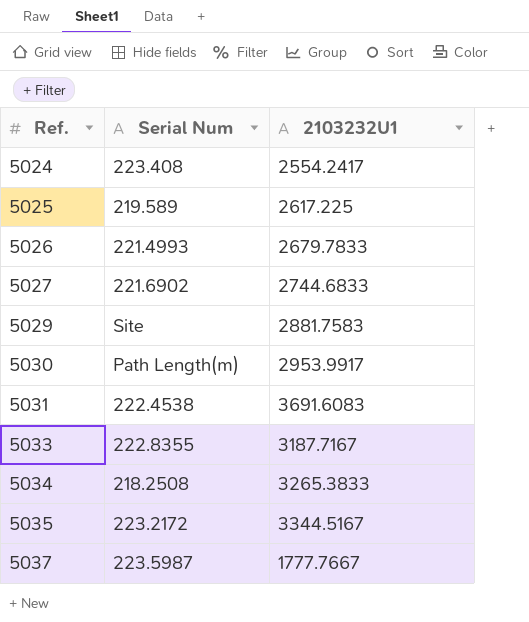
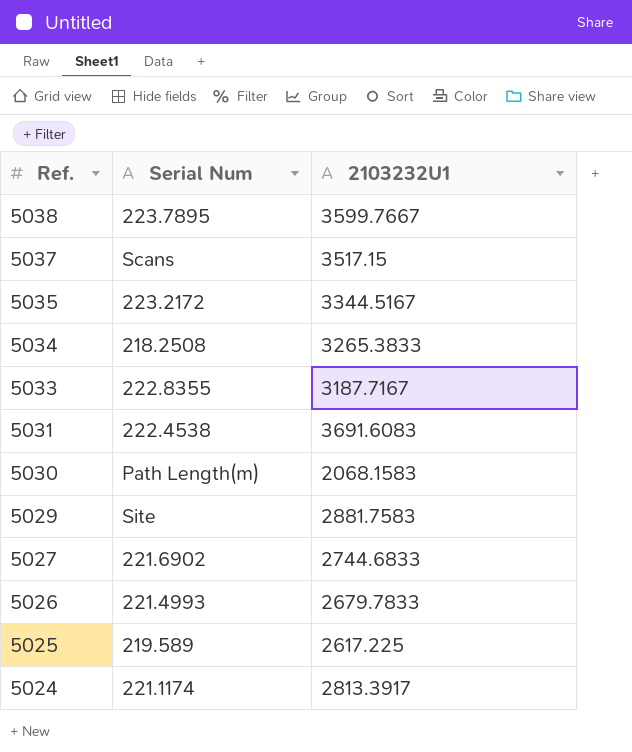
row order: Ref. ascending -> Ref. descending
row 5038: none -> 223.7895 | 3599.7667
5037 | Serial Num: 223.5987 -> Scans
5037 | 2103232U1: 1777.7667 -> 3517.15
5030 | 2103232U1: 2953.9917 -> 2068.1583
5024 | Serial Num: 223.408 -> 221.1174
5024 | 2103232U1: 2554.2417 -> 2813.3917

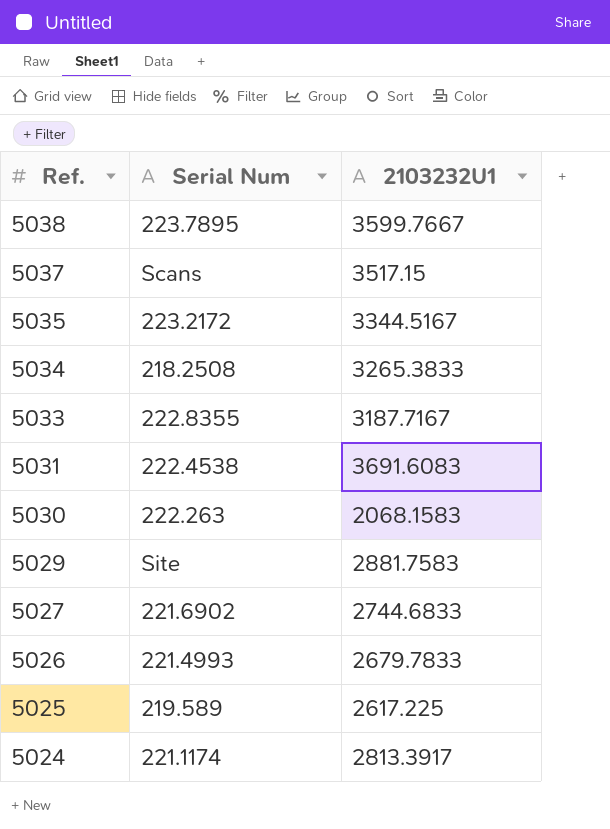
5030 | Serial Num: Path Length(m) -> 222.263

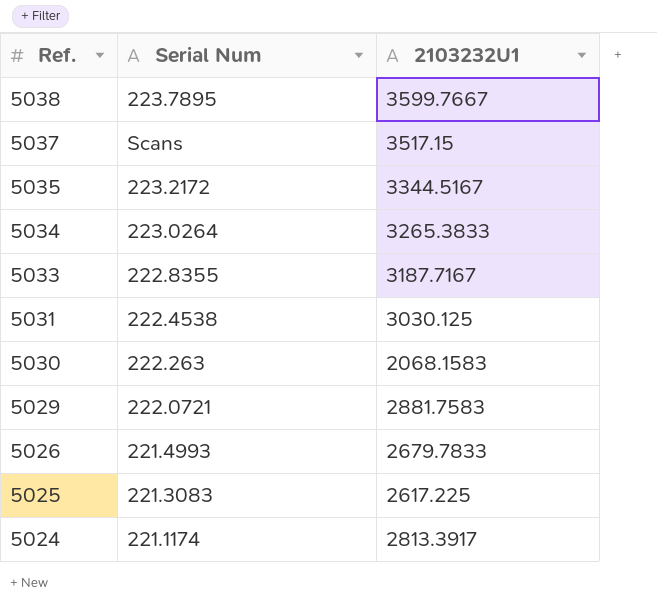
row 5027: 221.6902 | 2744.6833 -> none
5034 | Serial Num: 218.2508 -> 223.0264
5031 | 2103232U1: 3691.6083 -> 3030.125
5029 | Serial Num: Site -> 222.0721
5025 | Serial Num: 219.589 -> 221.3083

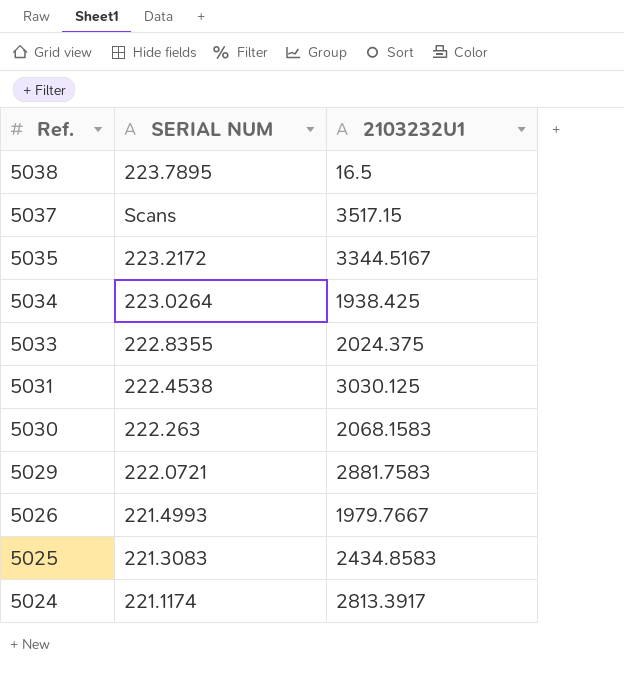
column name: Serial Num -> SERIAL NUM
5038 | 2103232U1: 3599.7667 -> 16.5
5034 | 2103232U1: 3265.3833 -> 1938.425
5033 | 2103232U1: 3187.7167 -> 2024.375
5026 | 2103232U1: 2679.7833 -> 1979.7667
5025 | 2103232U1: 2617.225 -> 2434.8583

